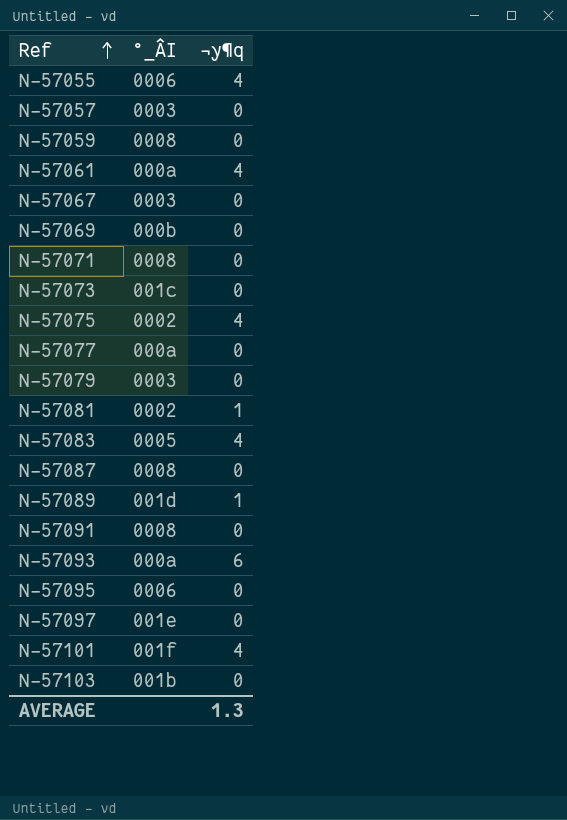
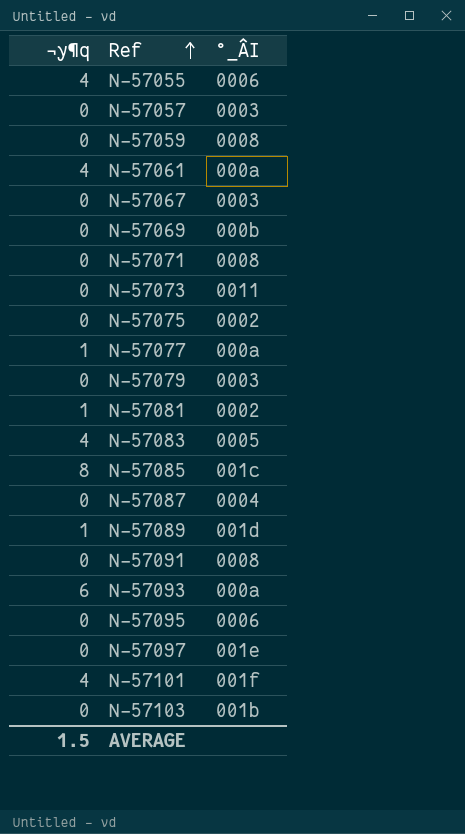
column ¬y¶q | position: 3 -> 1
N-57073 | °_ÂI: 001c -> 0011
N-57075 | ¬y¶q: 4 -> 0
N-57077 | ¬y¶q: 0 -> 1
row N-57085: none -> 8 | 001c
N-57087 | °_ÂI: 0008 -> 0004
AVERAGE | ¬y¶q: 1.3 -> 1.5

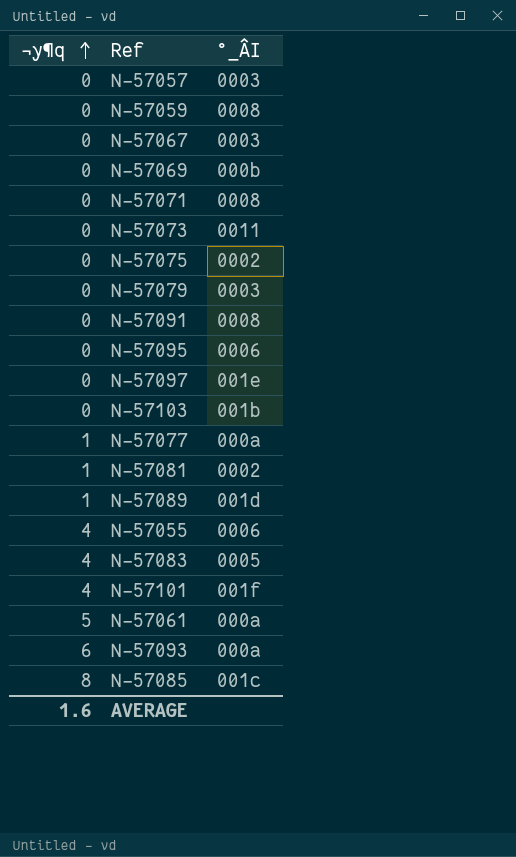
row order: Ref ascending -> ¬y¶q ascending
row N-57087: 0 | 0004 -> none
N-57061 | ¬y¶q: 4 -> 5
AVERAGE | ¬y¶q: 1.5 -> 1.6

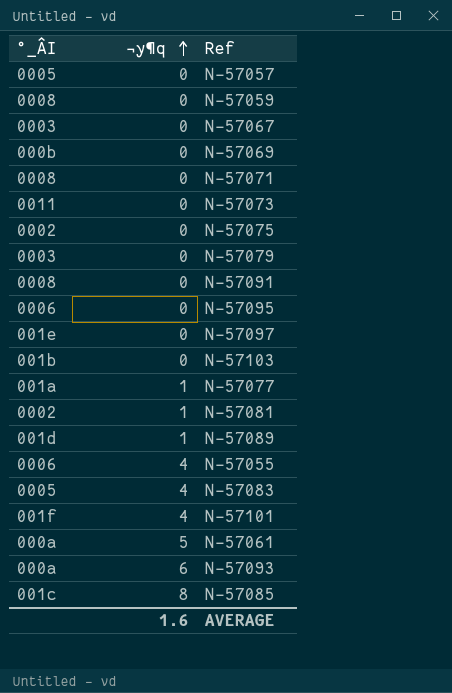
column °_ÂI | position: 3 -> 1
N-57057 | °_ÂI: 0003 -> 0005
N-57077 | °_ÂI: 000a -> 001a

